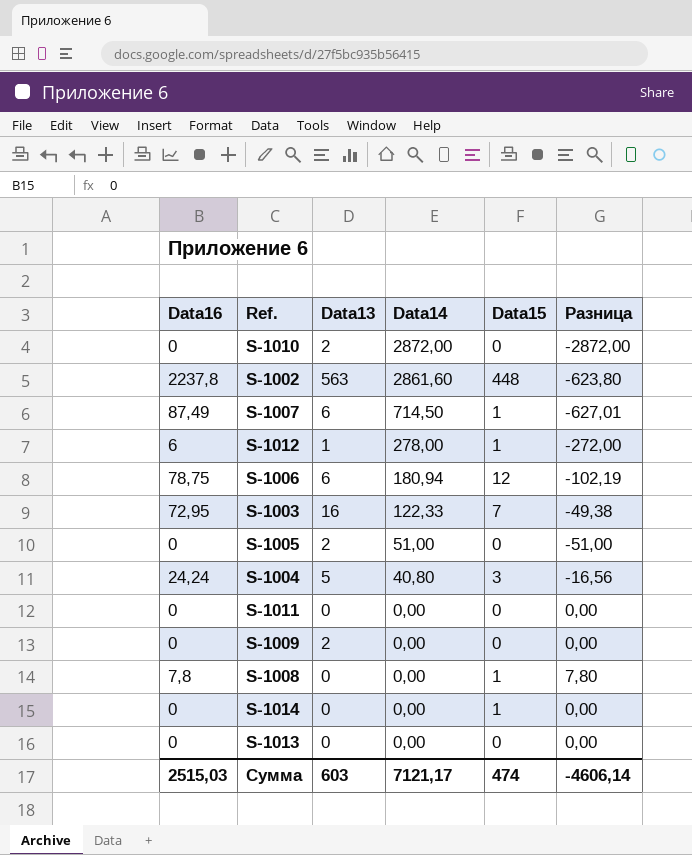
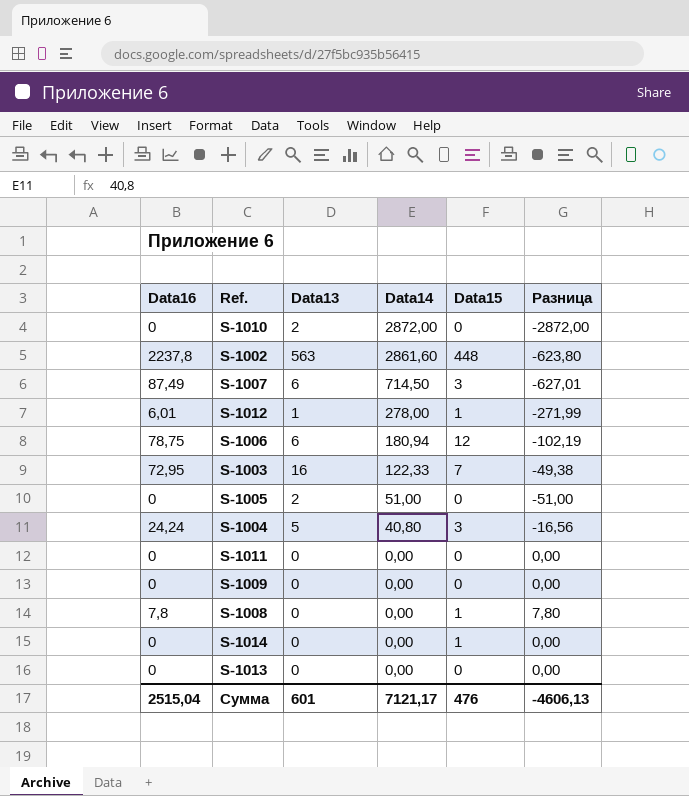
S-1007 | Data15: 1 -> 3
S-1012 | Data16: 6 -> 6,01
S-1012 | Разница: -272,00 -> -271,99
S-1009 | Data13: 2 -> 0
Сумма | Data16: 2515,03 -> 2515,04
Сумма | Data13: 603 -> 601
Сумма | Data15: 474 -> 476
Сумма | Разница: -4606,14 -> -4606,13

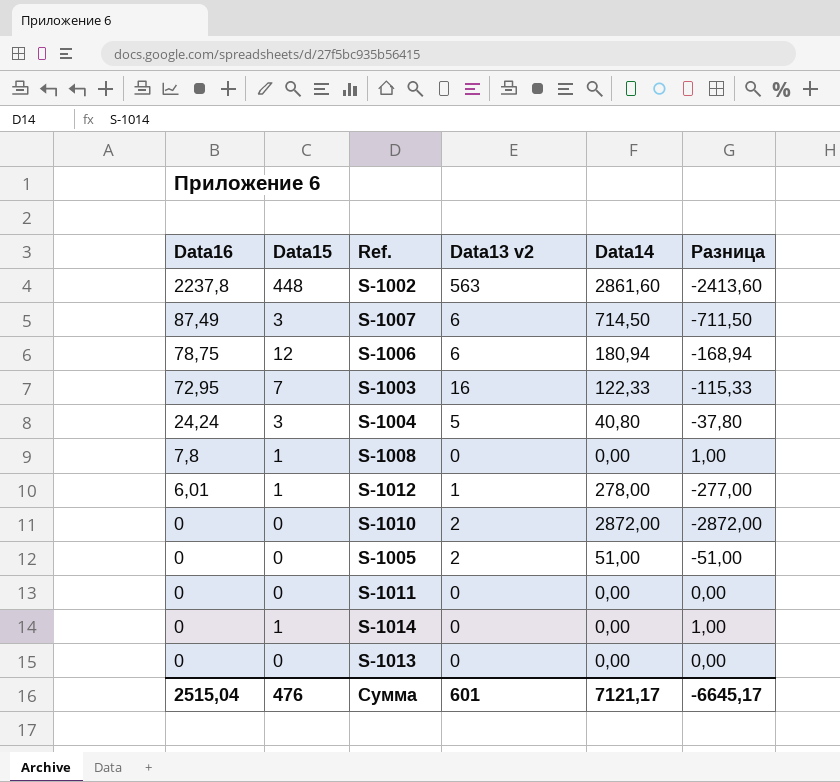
row order: Data14 descending -> Data16 descending
column Data15 | position: 5 -> 2
column name: Data13 -> Data13 v2
column Разница | formula: [Data16] - [Data14] -> [Data15] - [Data14]
row S-1009: 0 | 0 | 0,00 | 0 | 0,00 -> none
Сумма | Разница: -4606,13 -> -6645,17

